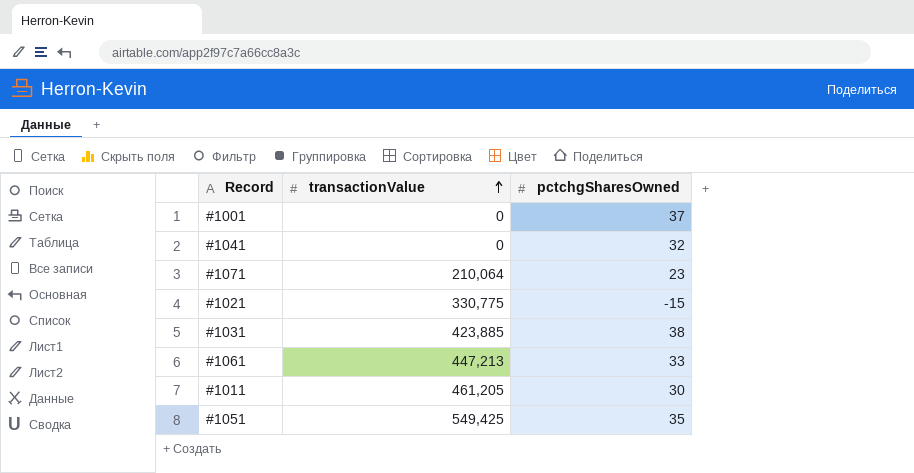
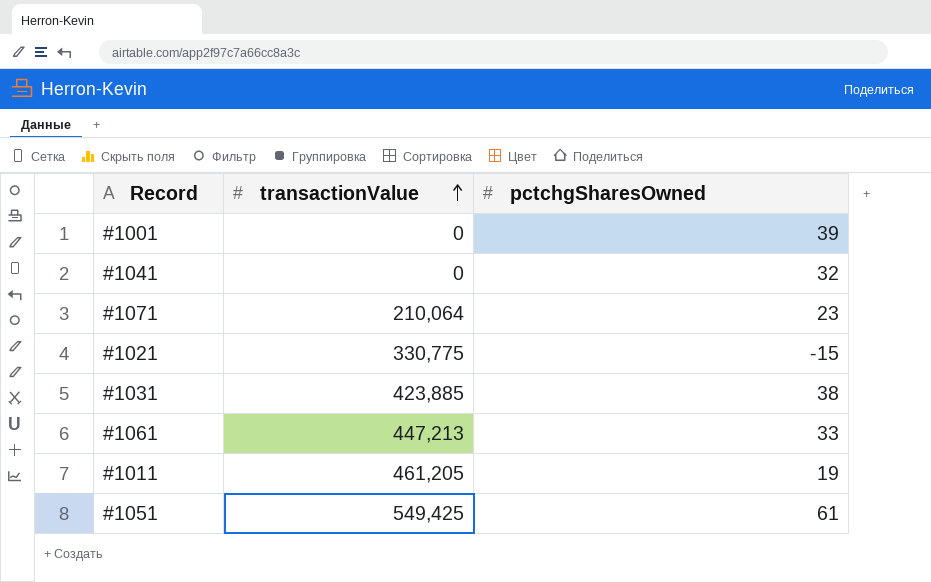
#1001 | pctchgSharesOwned: 37 -> 39
#1011 | pctchgSharesOwned: 30 -> 19
#1051 | pctchgSharesOwned: 35 -> 61

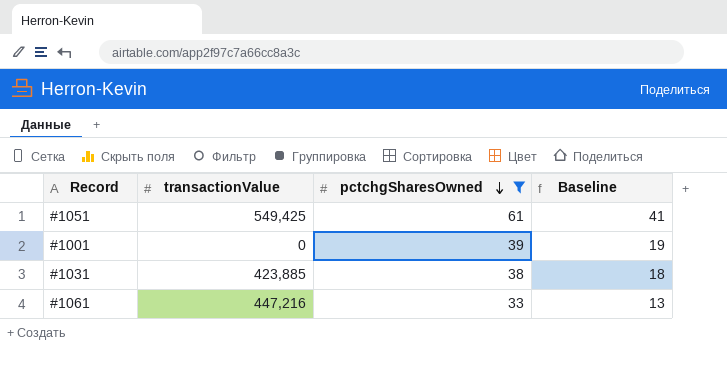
filter: none -> pctchgSharesOwned >= 33
row order: transactionValue ascending -> pctchgSharesOwned descending
column Baseline | formula: none -> [pctchgSharesOwned] - 20
#1061 | transactionValue: 447,213 -> 447,216

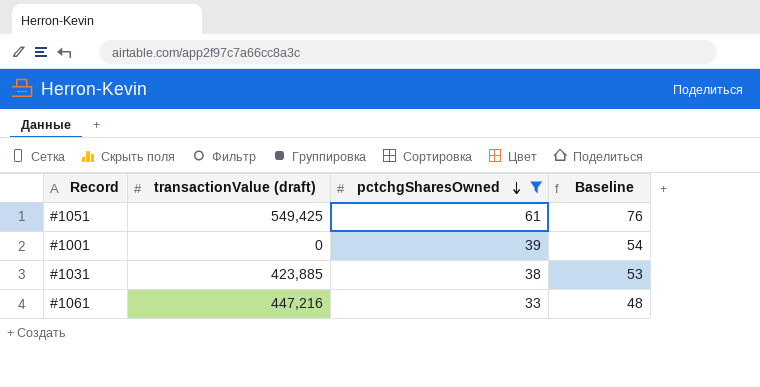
column name: transactionValue -> transactionValue (draft)
column Baseline | formula: [pctchgSharesOwned] - 20 -> [pctchgSharesOwned] + 15

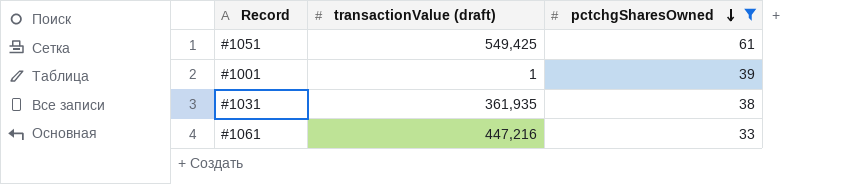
column Baseline | formula: [pctchgSharesOwned] + 15 -> none
#1001 | transactionValue (draft): 0 -> 1
#1031 | transactionValue (draft): 423,885 -> 361,935

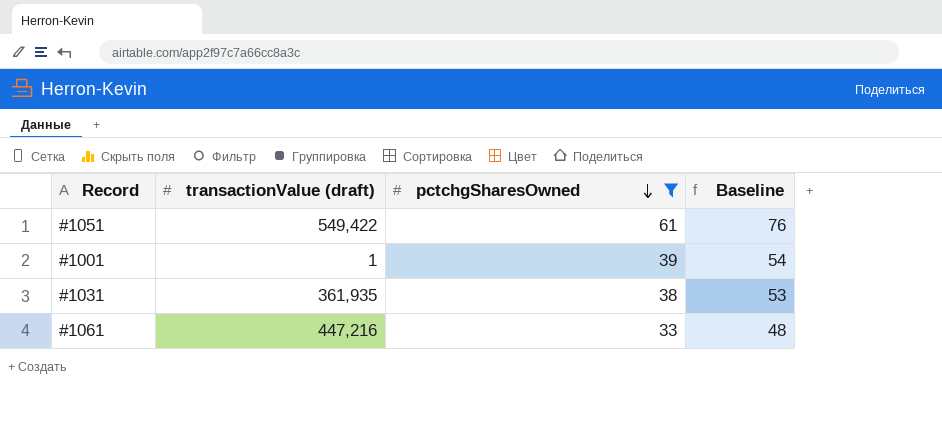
column Baseline | formula: none -> [pctchgSharesOwned] + 15
#1051 | transactionValue (draft): 549,425 -> 549,422

